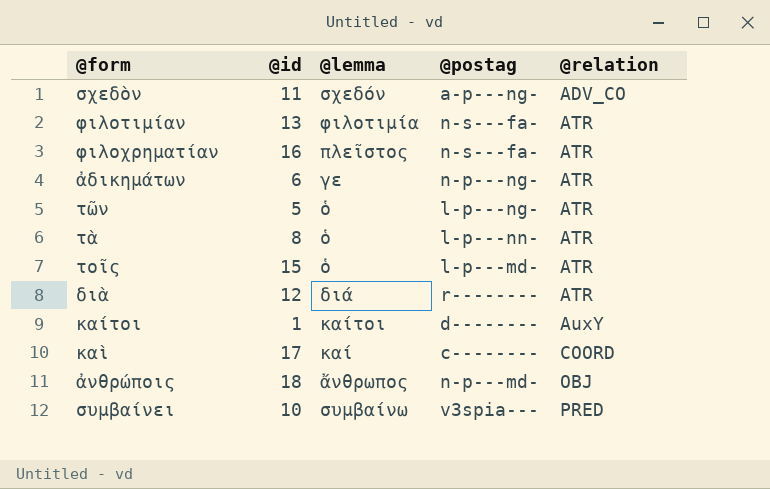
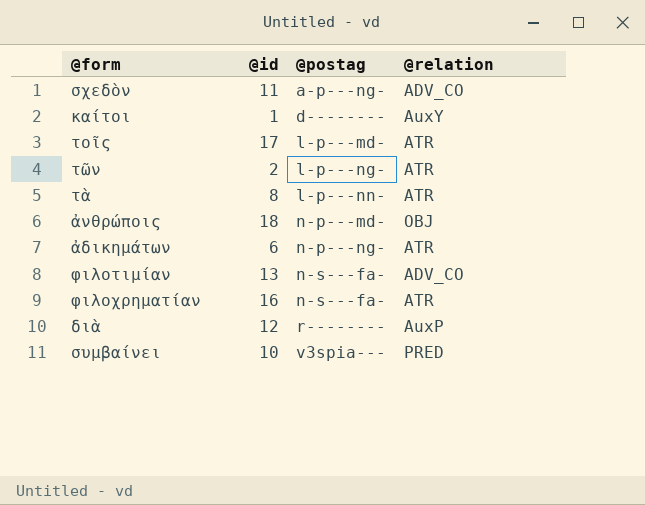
row order: @relation ascending -> @postag ascending
column @lemma | position: 3 -> none
row καὶ: 17 | καί | c-------- | COORD -> none
τοῖς | @id: 15 -> 17
τῶν | @id: 5 -> 2
φιλοτιμίαν | @relation: ATR -> ADV_CO
διὰ | @relation: ATR -> AuxP

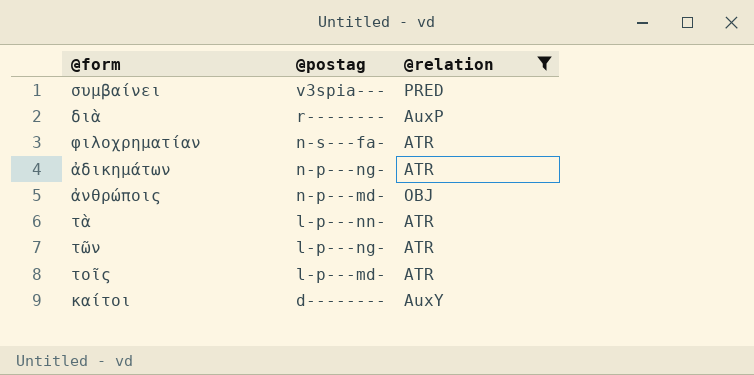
filter: none -> @relation != ADV_CO
row order: @postag ascending -> @postag descending
column @id | position: 2 -> none

